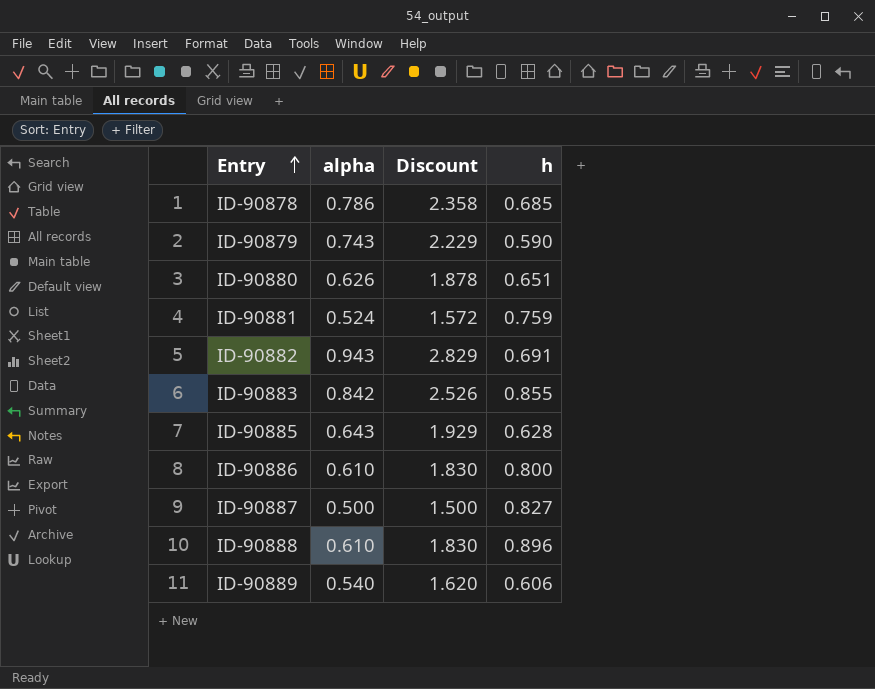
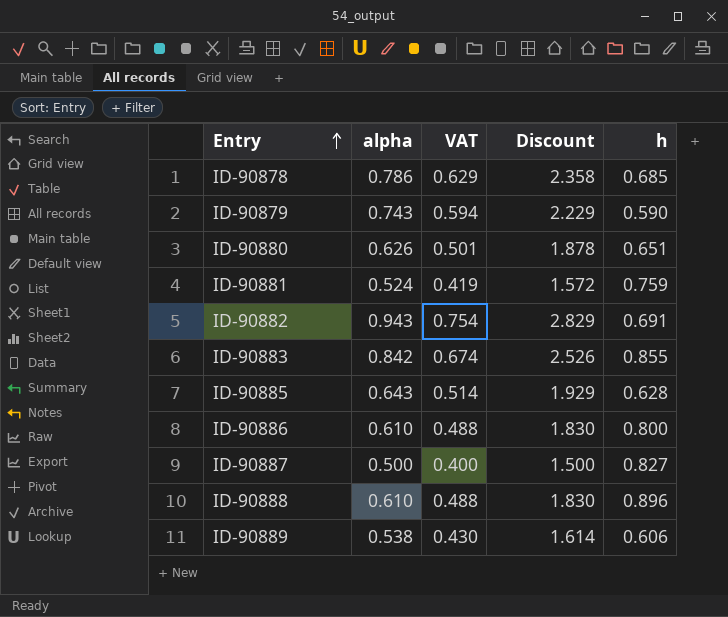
column VAT | formula: none -> [alpha] * 0.8
ID-90889 | alpha: 0.540 -> 0.538
ID-90889 | Discount: 1.620 -> 1.614

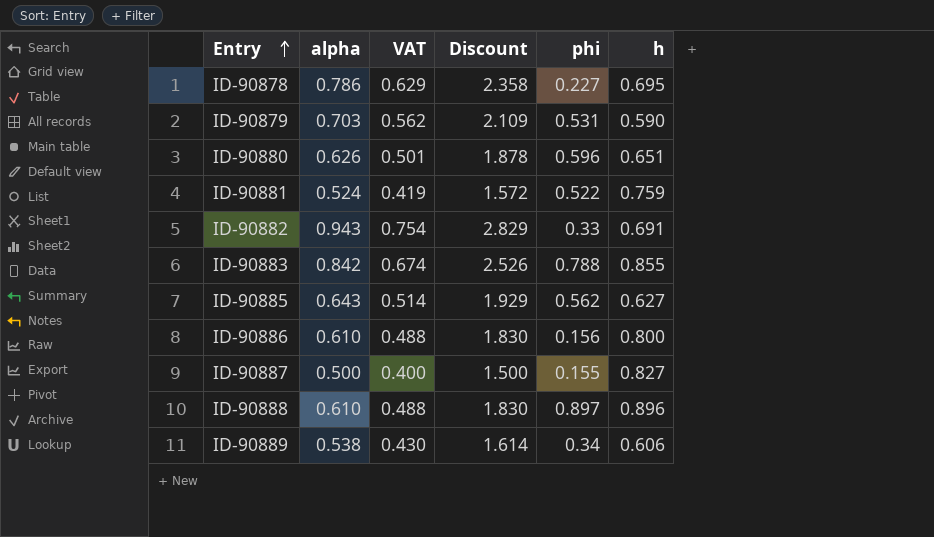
column phi | position: none -> 5
ID-90878 | h: 0.685 -> 0.695
ID-90879 | alpha: 0.743 -> 0.703
ID-90879 | VAT: 0.594 -> 0.562
ID-90879 | Discount: 2.229 -> 2.109
ID-90885 | h: 0.628 -> 0.627

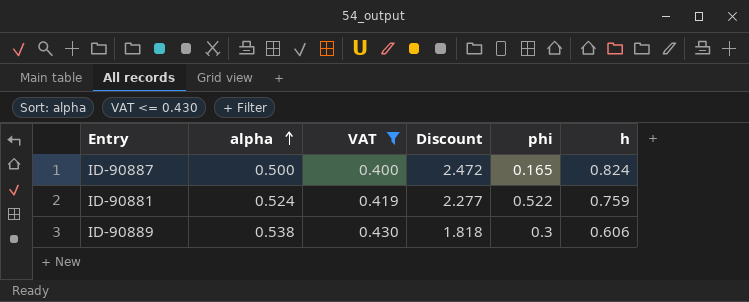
filter: none -> VAT <= 0.430
row order: Entry ascending -> alpha ascending
column Discount | formula: [alpha] * 3 -> [h] * 3
ID-90887 | phi: 0.155 -> 0.165
ID-90887 | h: 0.827 -> 0.824
ID-90889 | phi: 0.34 -> 0.3

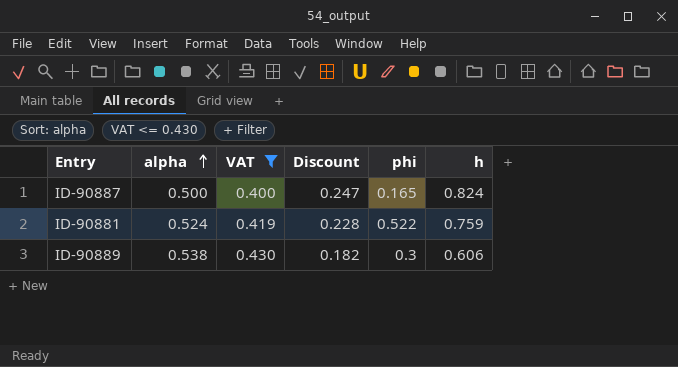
column Discount | formula: [h] * 3 -> [h] * 0.3

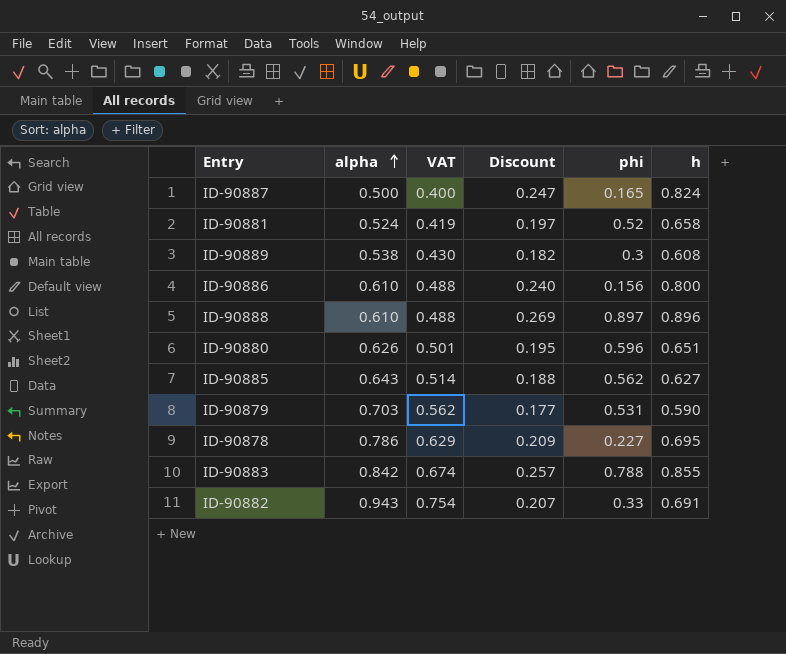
filter: VAT <= 0.430 -> none
ID-90881 | Discount: 0.228 -> 0.197
ID-90881 | phi: 0.522 -> 0.52
ID-90881 | h: 0.759 -> 0.658
ID-90889 | h: 0.606 -> 0.608

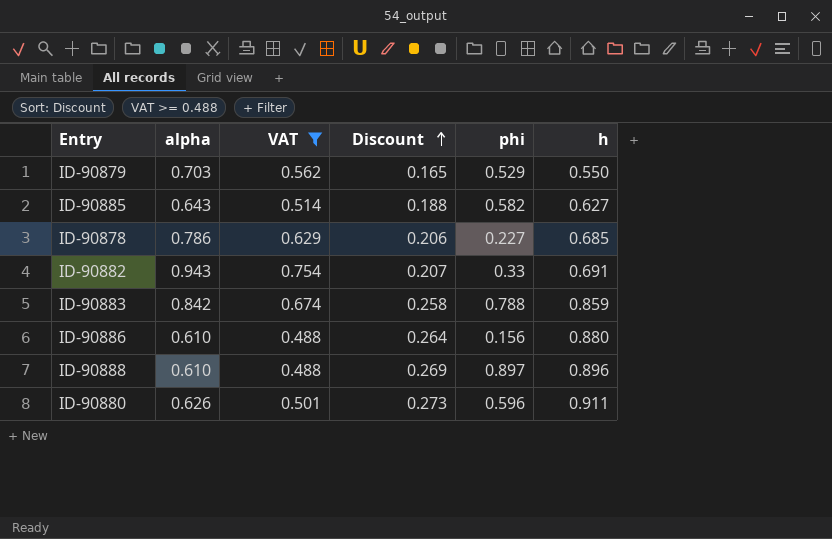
filter: none -> VAT >= 0.488
row order: alpha ascending -> Discount ascending
ID-90879 | Discount: 0.177 -> 0.165
ID-90879 | phi: 0.531 -> 0.529
ID-90879 | h: 0.590 -> 0.550
ID-90885 | phi: 0.562 -> 0.582
ID-90878 | Discount: 0.209 -> 0.206
ID-90878 | h: 0.695 -> 0.685
ID-90883 | Discount: 0.257 -> 0.258
ID-90883 | h: 0.855 -> 0.859
ID-90886 | Discount: 0.240 -> 0.264
ID-90886 | h: 0.800 -> 0.880
ID-90880 | Discount: 0.195 -> 0.273
ID-90880 | h: 0.651 -> 0.911

